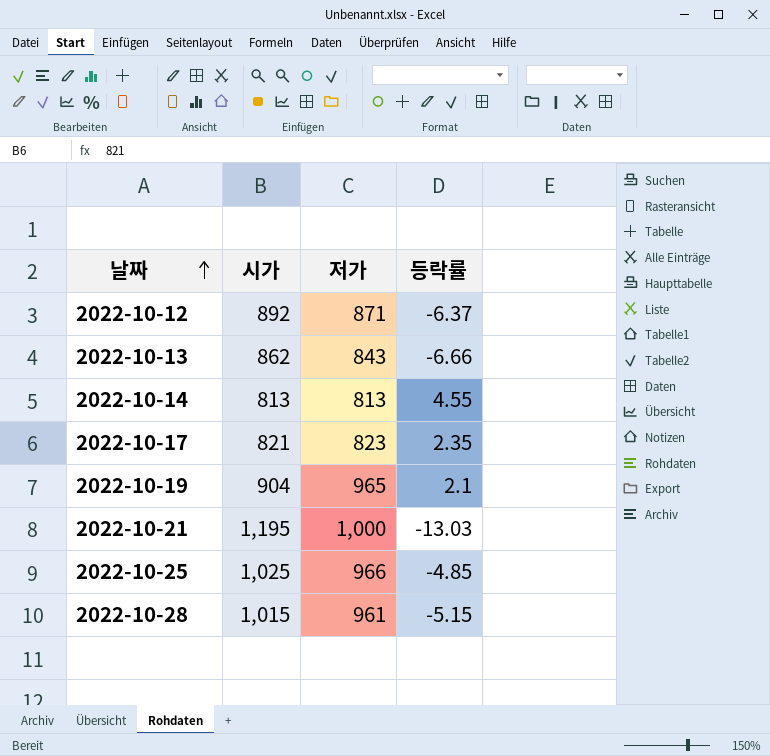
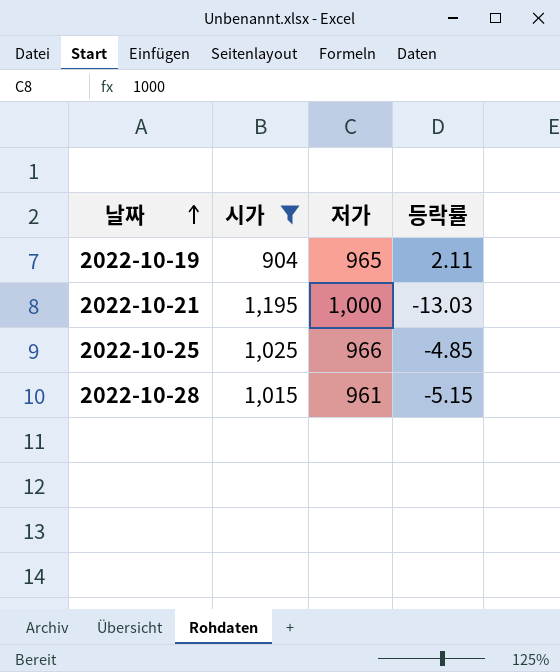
filter: none -> 시가 >= 904
2022-10-19 | 등락률: 2.1 -> 2.11

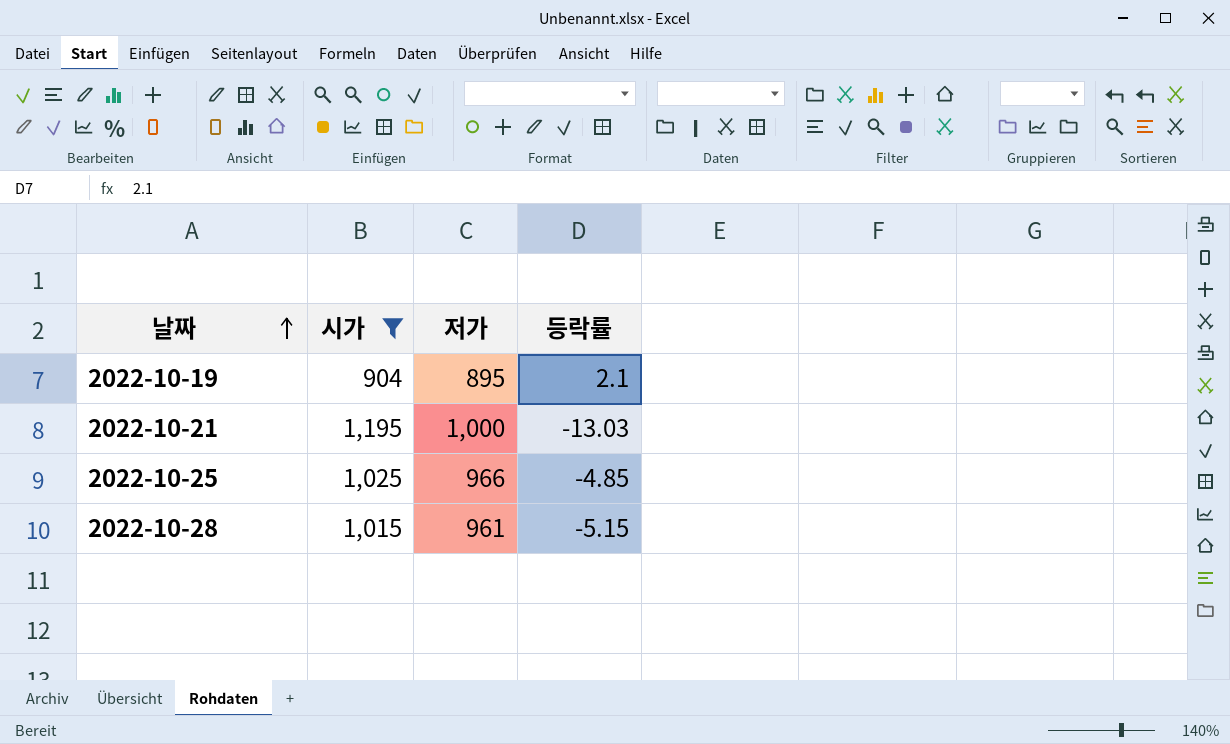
2022-10-19 | 저가: 965 -> 895
2022-10-19 | 등락률: 2.11 -> 2.1

